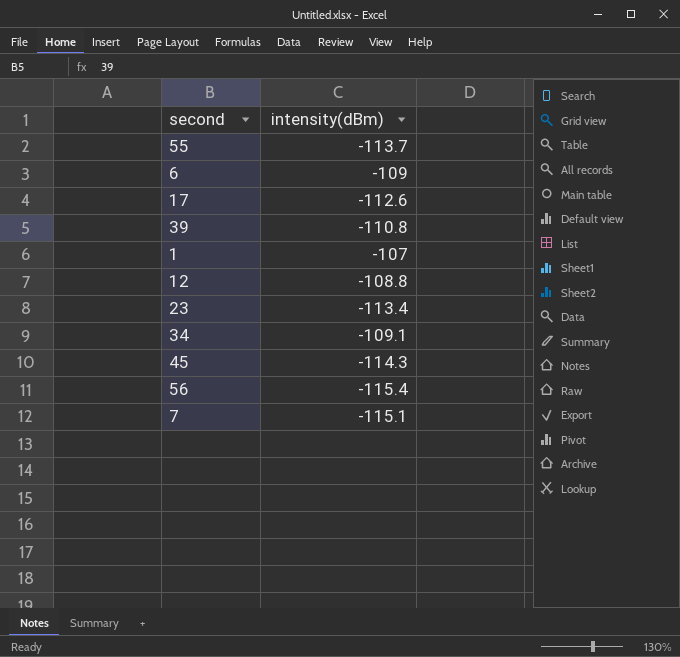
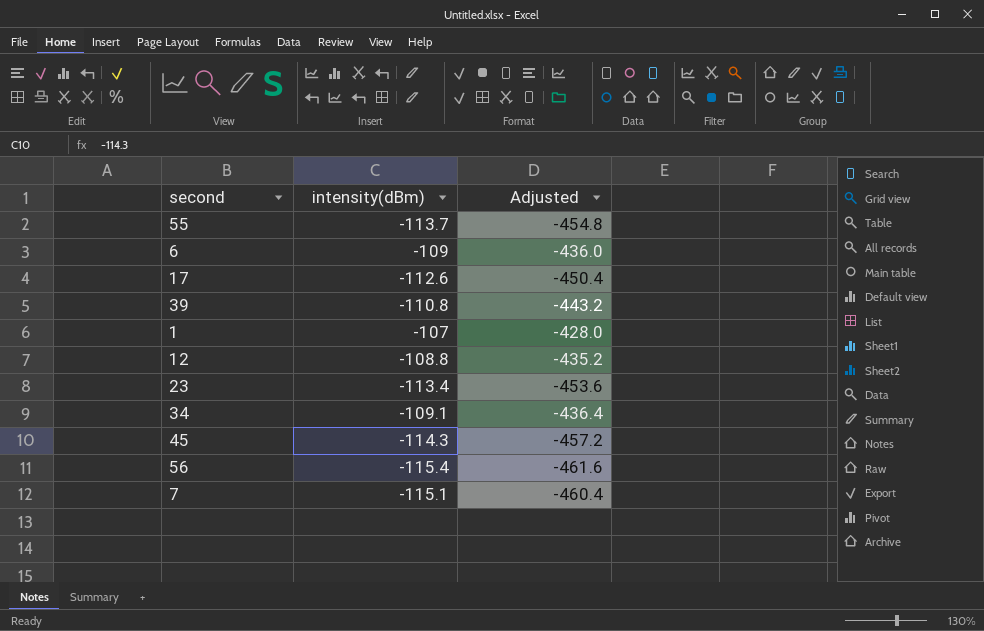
column Adjusted | formula: none -> [intensity(dBm)] * 4

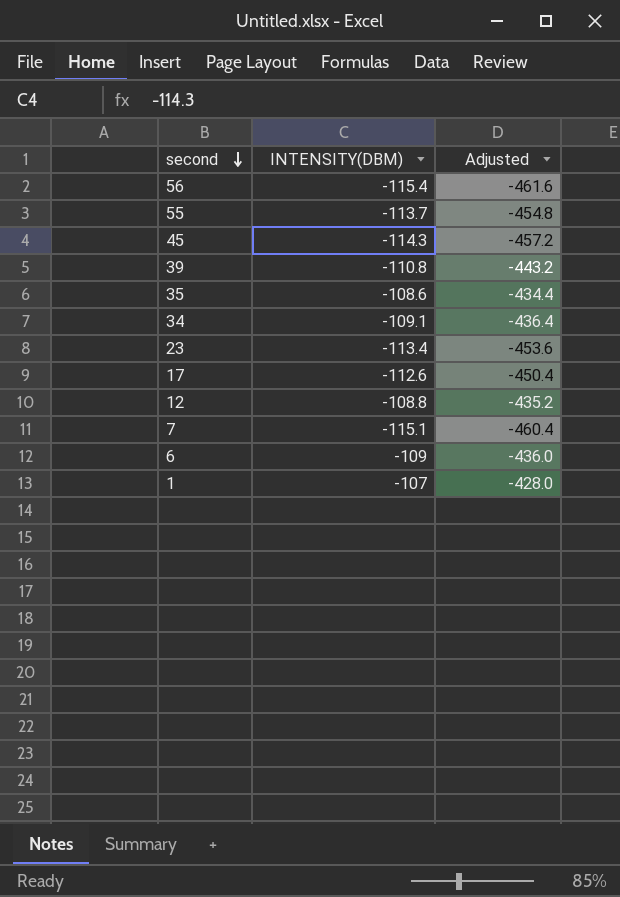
row order: none -> second descending
column name: intensity(dBm) -> INTENSITY(DBM)
row 35: none -> -108.6 | -434.4

